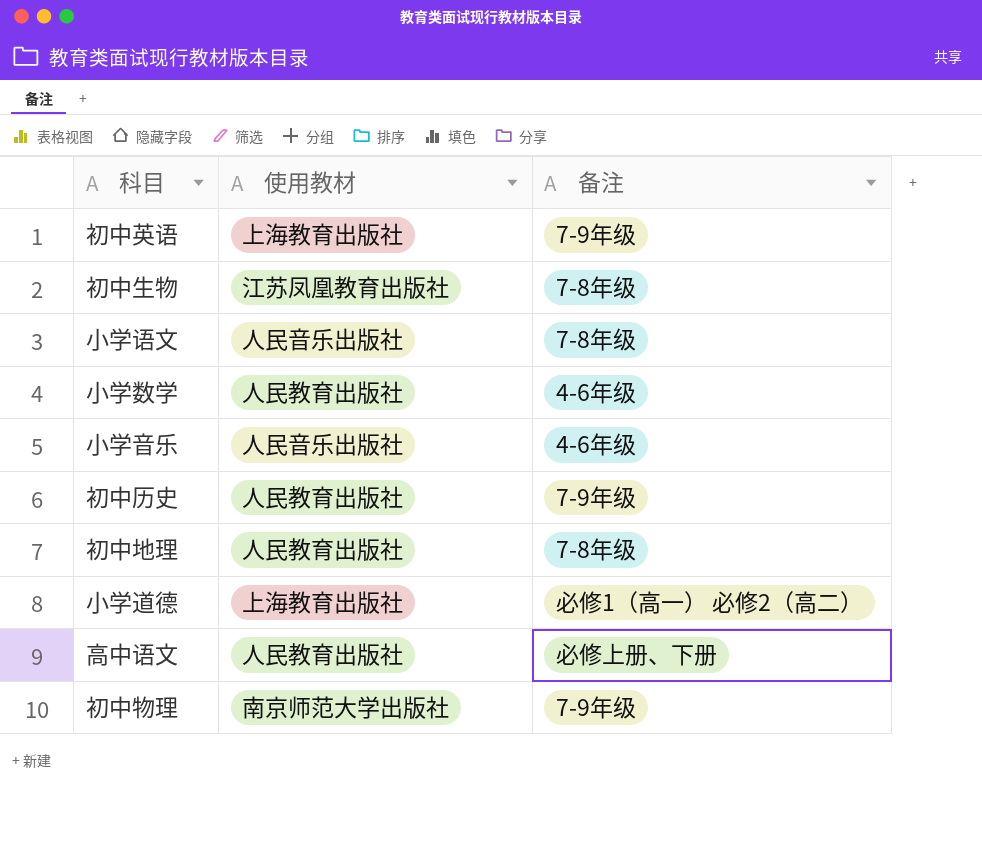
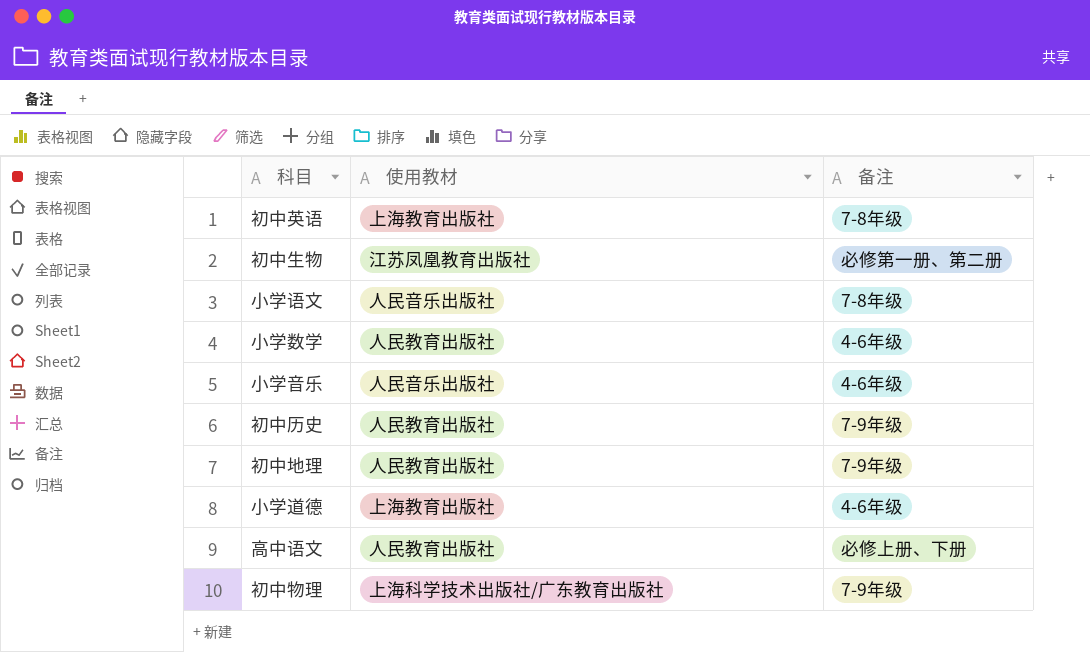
初中英语 | 备注: 7-9年级 -> 7-8年级
初中生物 | 备注: 7-8年级 -> 必修第一册、第二册
初中地理 | 备注: 7-8年级 -> 7-9年级
小学道德 | 备注: 必修1（高一） 必修2（高二） -> 4-6年级
初中物理 | 使用教材: 南京师范大学出版社 -> 上海科学技术出版社/广东教育出版社

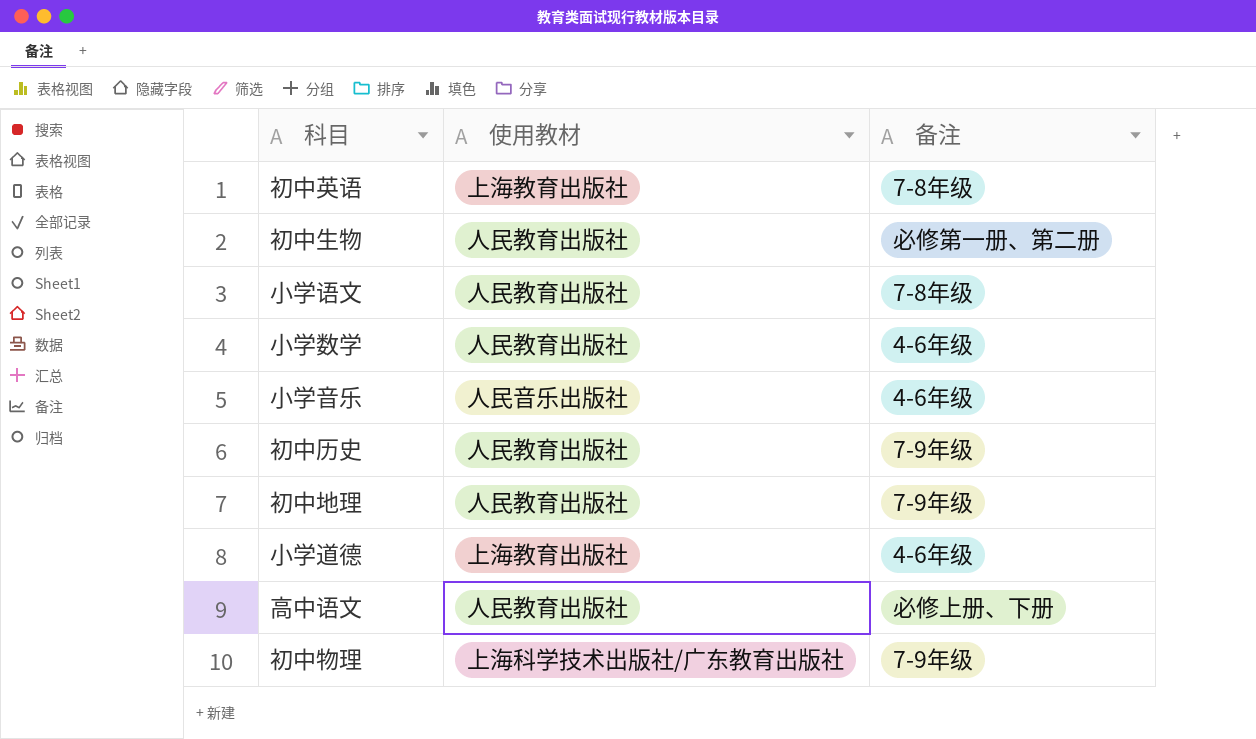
初中生物 | 使用教材: 江苏凤凰教育出版社 -> 人民教育出版社
小学语文 | 使用教材: 人民音乐出版社 -> 人民教育出版社

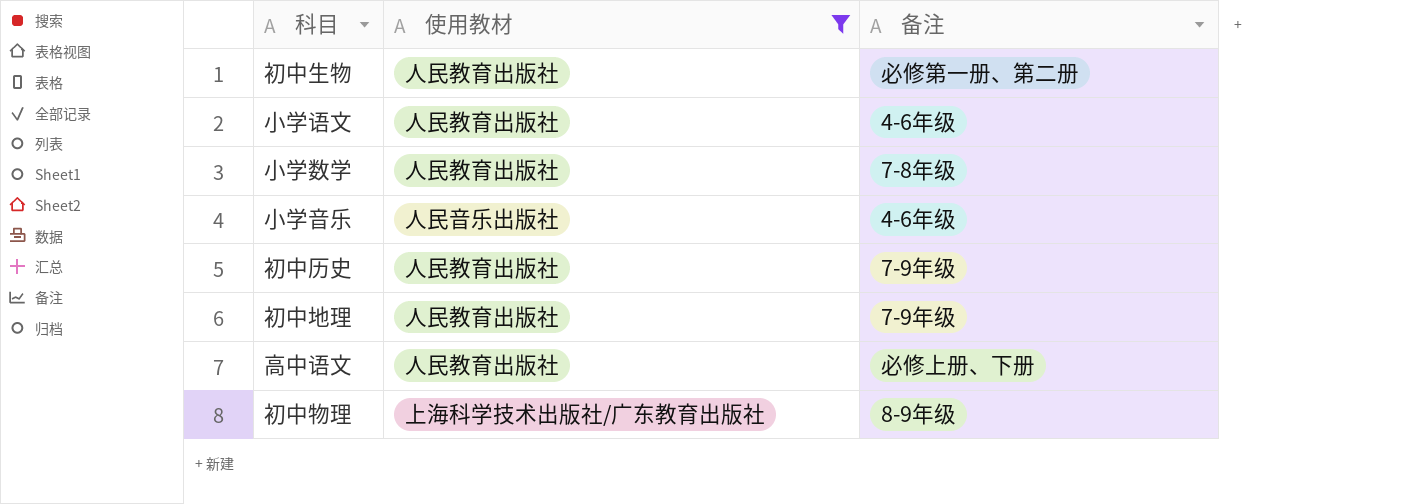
filter: none -> 使用教材 != 上海教育出版社
小学语文 | 备注: 7-8年级 -> 4-6年级
小学数学 | 备注: 4-6年级 -> 7-8年级
初中物理 | 备注: 7-9年级 -> 8-9年级

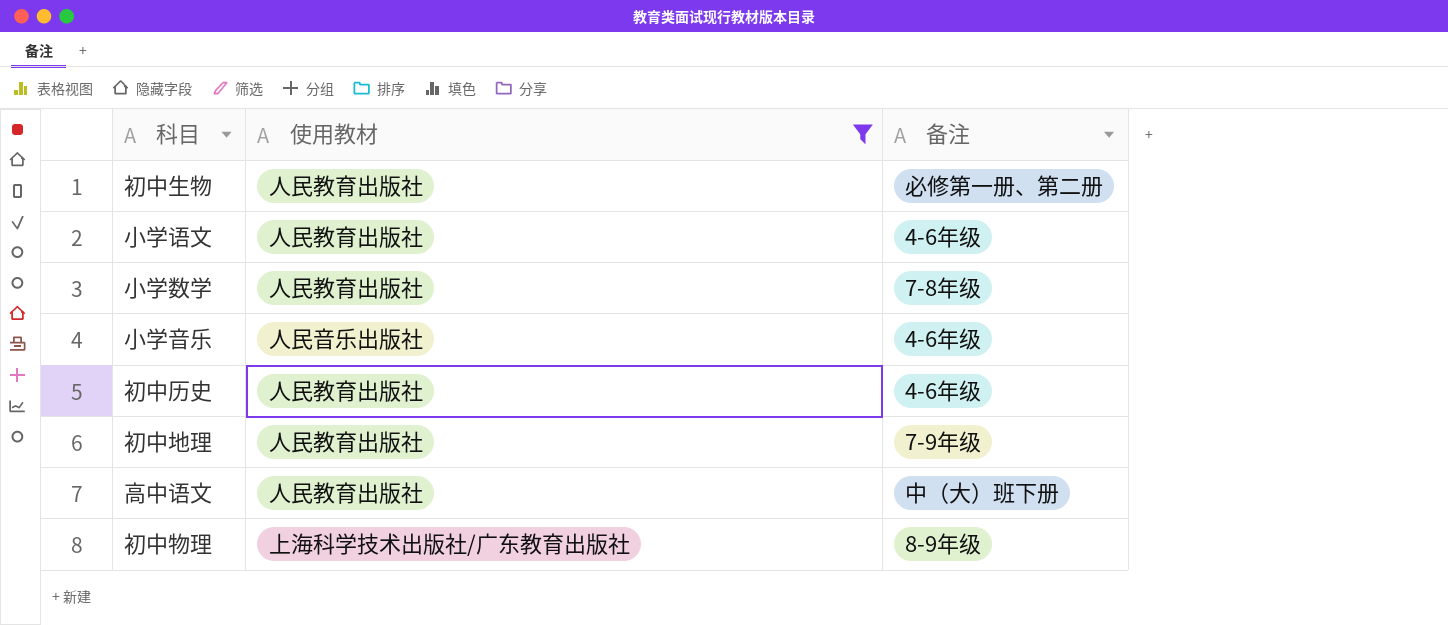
初中历史 | 备注: 7-9年级 -> 4-6年级
高中语文 | 备注: 必修上册、下册 -> 中（大）班下册

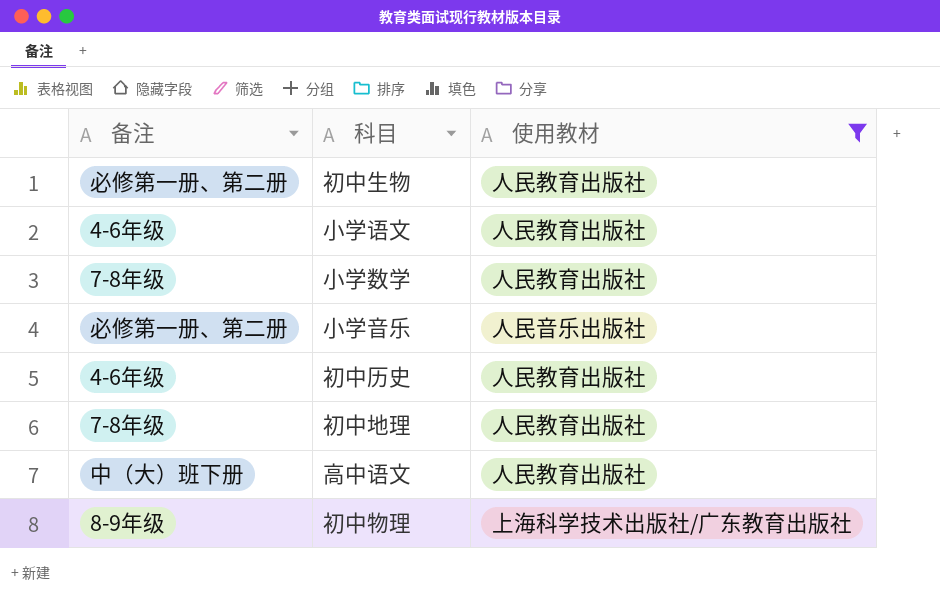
column 备注 | position: 3 -> 1
小学音乐 | 备注: 4-6年级 -> 必修第一册、第二册
初中地理 | 备注: 7-9年级 -> 7-8年级

